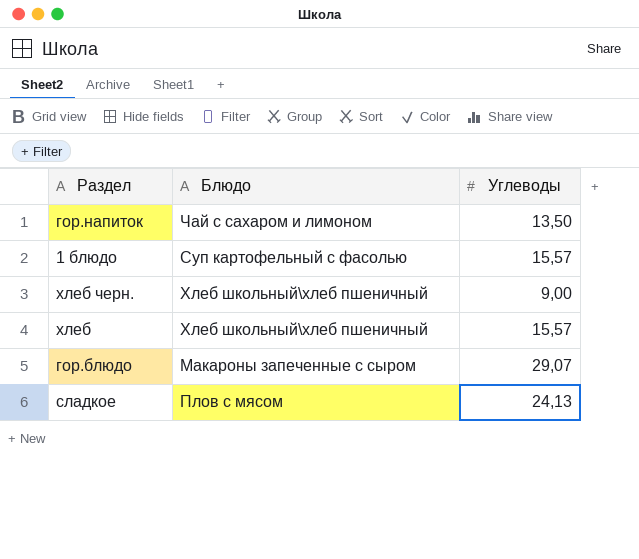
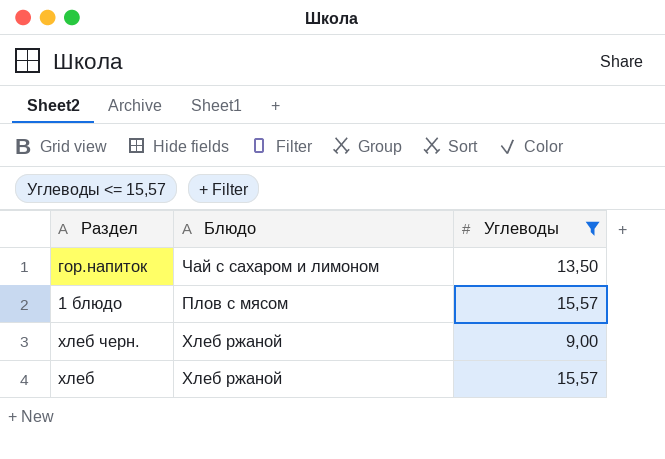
filter: none -> Углеводы <= 15,57
1 блюдо | Блюдо: Суп картофельный с фасолью -> Плов с мясом
хлеб черн. | Блюдо: Хлеб школьный\хлеб пшеничный -> Хлеб ржаной
хлеб | Блюдо: Хлеб школьный\хлеб пшеничный -> Хлеб ржаной

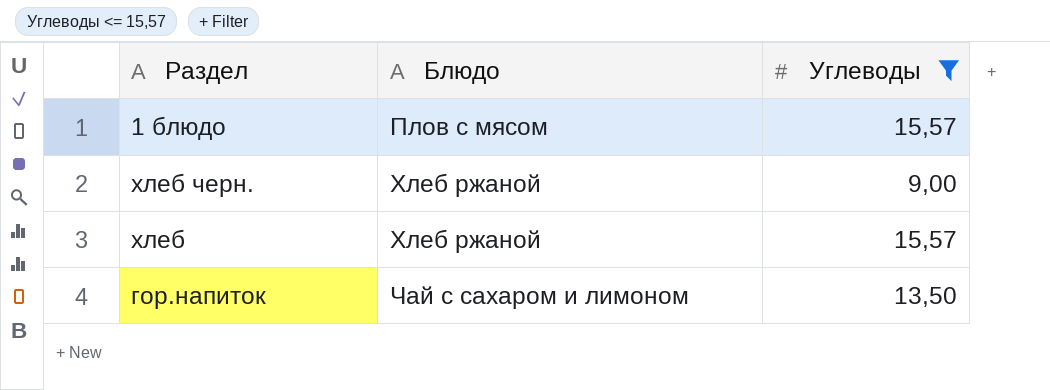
row order: none -> Блюдо ascending

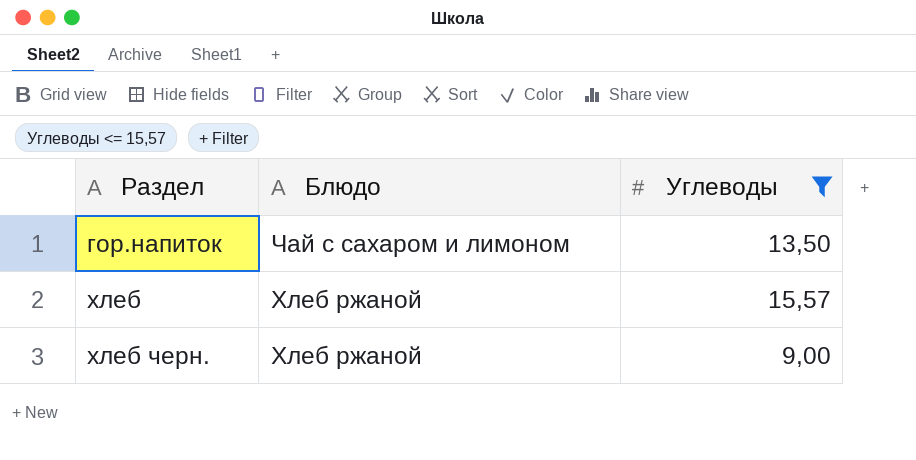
row order: Блюдо ascending -> Раздел ascending
row 1 блюдо: Плов с мясом | 15,57 -> none

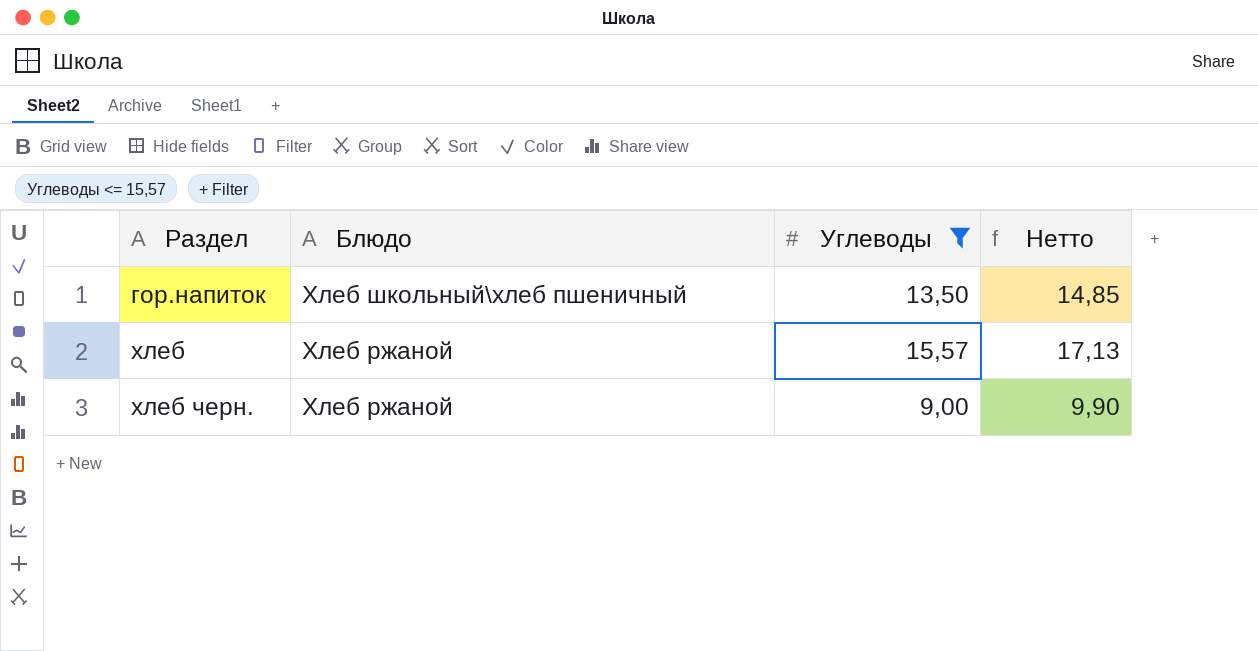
column Нетто | formula: none -> [Углеводы] * 1,1
гор.напиток | Блюдо: Чай с сахаром и лимоном -> Хлеб школьный\хлеб пшеничный

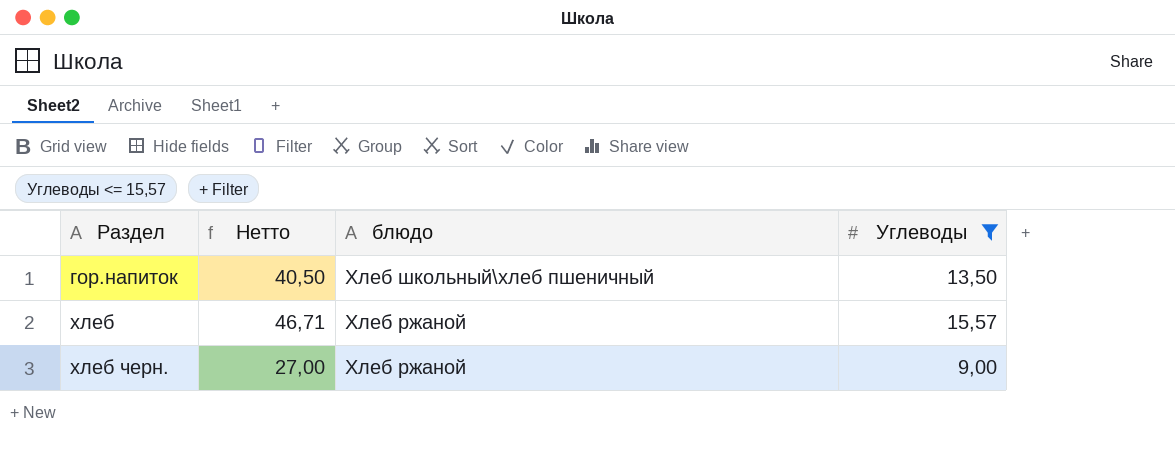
column Нетто | formula: [Углеводы] * 1,1 -> [Углеводы] * 3
column Нетто | position: 4 -> 2
column name: Блюдо -> блюдо

